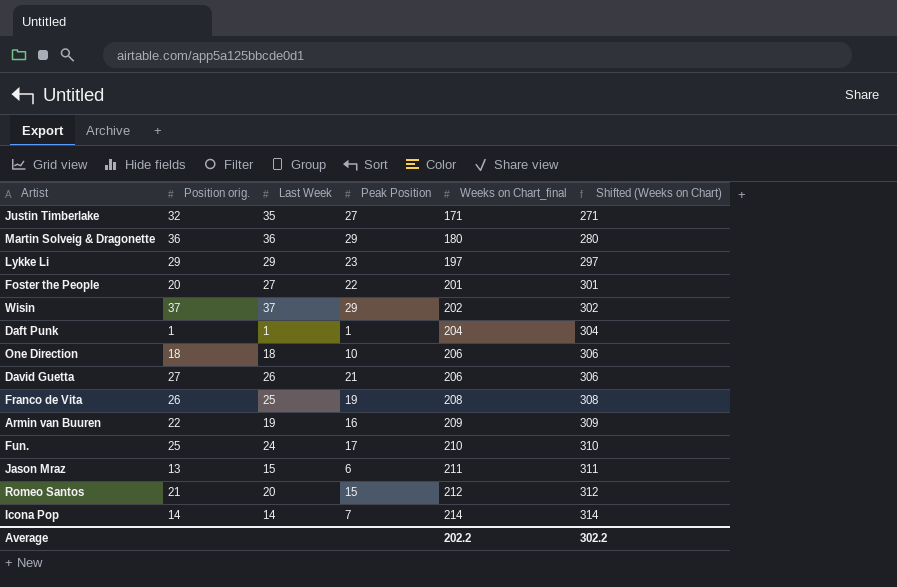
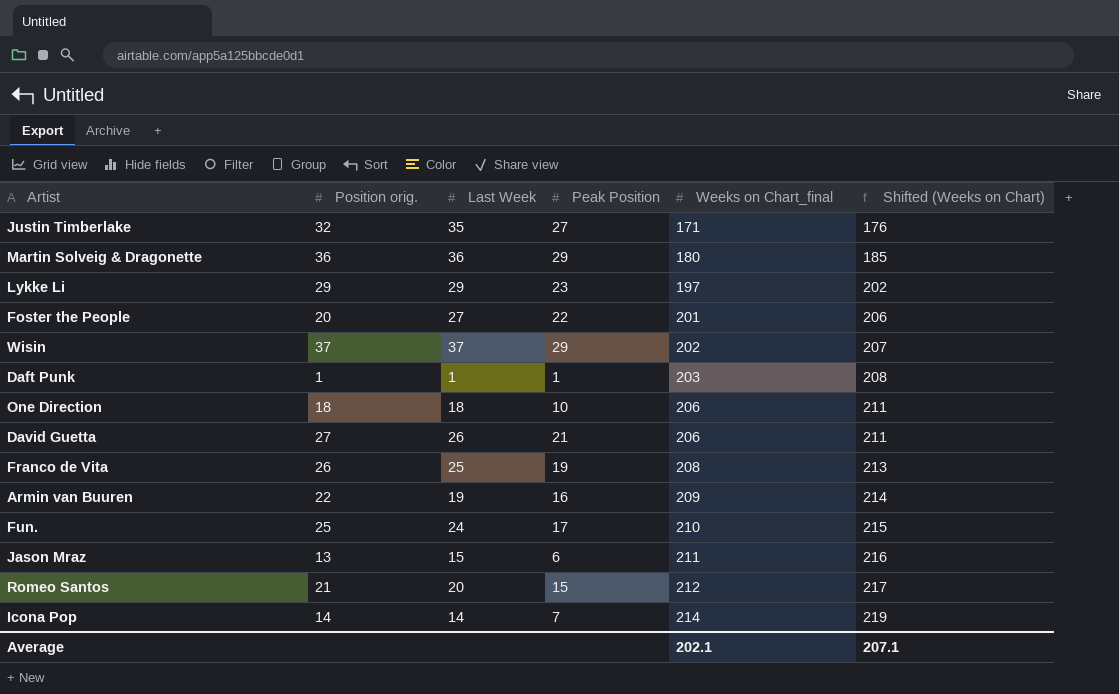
column Shifted (Weeks on Chart) | formula: [Weeks on Chart_final] + 100 -> [Weeks on Chart_final] + 5
Daft Punk | Weeks on Chart_final: 204 -> 203
Average | Weeks on Chart_final: 202.2 -> 202.1
Average | Shifted (Weeks on Chart): 302.2 -> 207.1

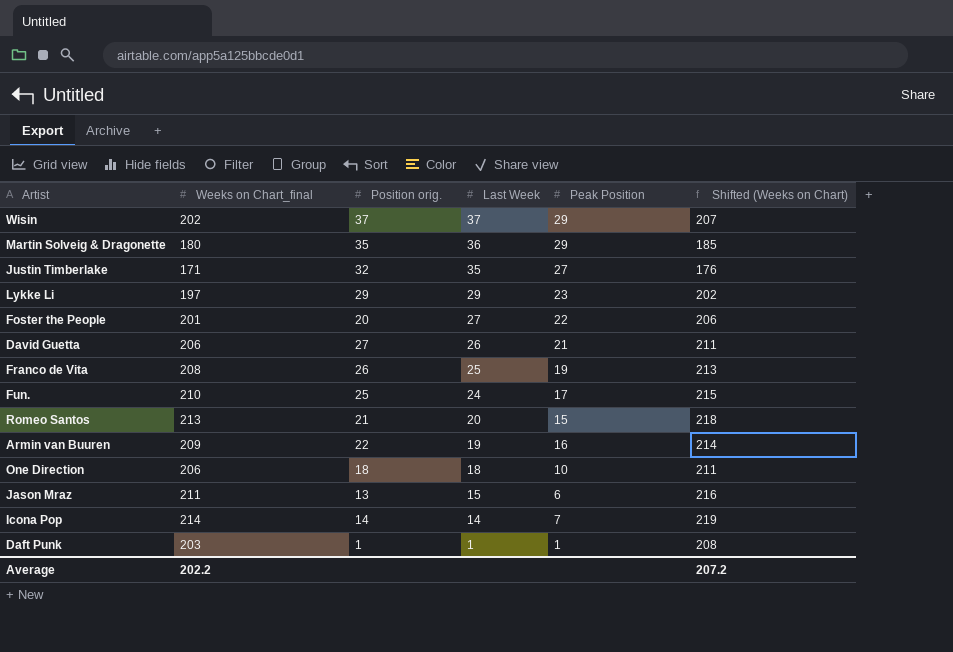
row order: Weeks on Chart_final ascending -> Last Week descending
column Weeks on Chart_final | position: 5 -> 2
Martin Solveig & Dragonette | Position orig.: 36 -> 35
Romeo Santos | Weeks on Chart_final: 212 -> 213
Romeo Santos | Shifted (Weeks on Chart): 217 -> 218
Average | Weeks on Chart_final: 202.1 -> 202.2
Average | Shifted (Weeks on Chart): 207.1 -> 207.2

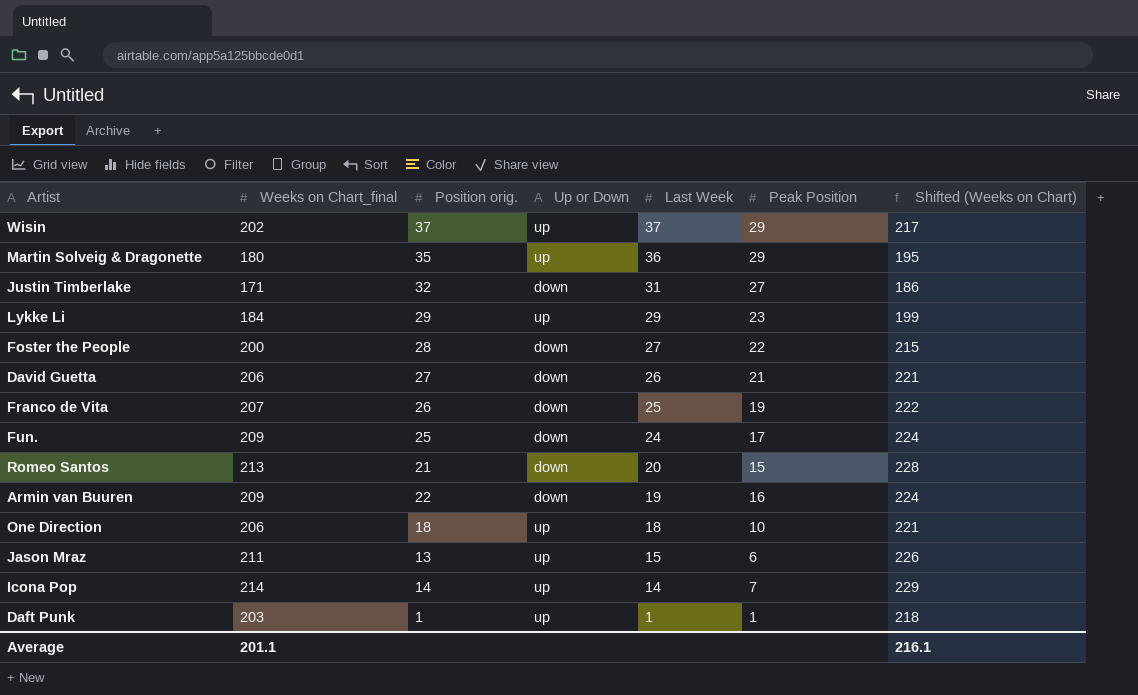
column Up or Down | position: none -> 4
column Shifted (Weeks on Chart) | formula: [Weeks on Chart_final] + 5 -> [Weeks on Chart_final] + 15
Justin Timberlake | Last Week: 35 -> 31
Lykke Li | Weeks on Chart_final: 197 -> 184
Foster the People | Weeks on Chart_final: 201 -> 200
Foster the People | Position orig.: 20 -> 28
Franco de Vita | Weeks on Chart_final: 208 -> 207
Fun. | Weeks on Chart_final: 210 -> 209
Average | Weeks on Chart_final: 202.2 -> 201.1
Average | Shifted (Weeks on Chart): 207.2 -> 216.1

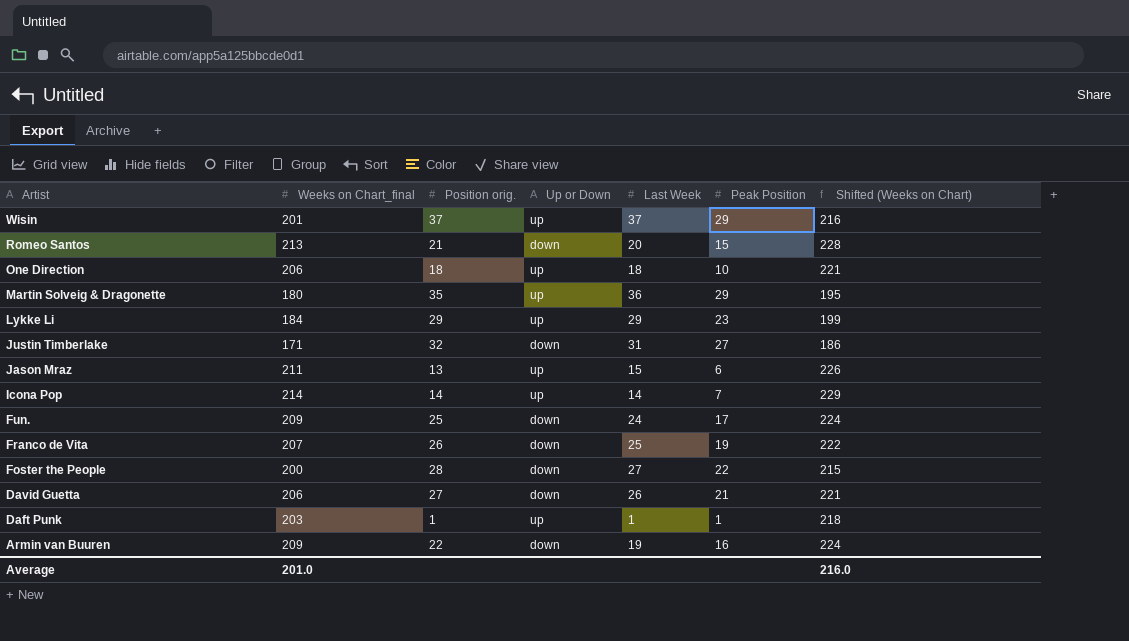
row order: Last Week descending -> Artist descending
Wisin | Weeks on Chart_final: 202 -> 201
Wisin | Shifted (Weeks on Chart): 217 -> 216
Average | Weeks on Chart_final: 201.1 -> 201.0
Average | Shifted (Weeks on Chart): 216.1 -> 216.0

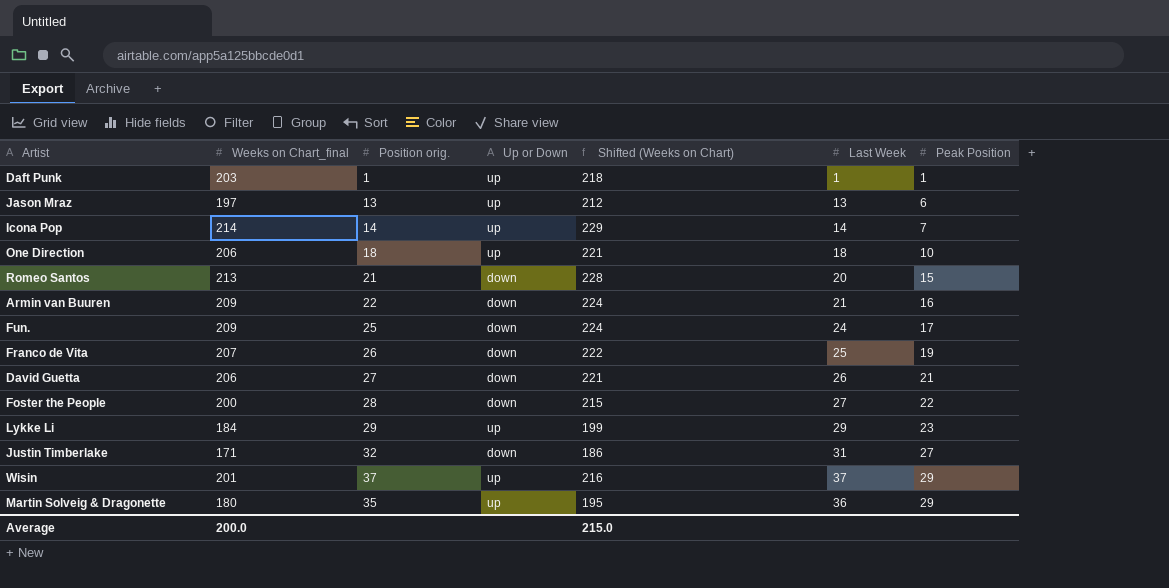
row order: Artist descending -> Peak Position ascending
column Shifted (Weeks on Chart) | position: 7 -> 5
Jason Mraz | Weeks on Chart_final: 211 -> 197
Jason Mraz | Shifted (Weeks on Chart): 226 -> 212
Jason Mraz | Last Week: 15 -> 13
Armin van Buuren | Last Week: 19 -> 21
Average | Weeks on Chart_final: 201.0 -> 200.0
Average | Shifted (Weeks on Chart): 216.0 -> 215.0

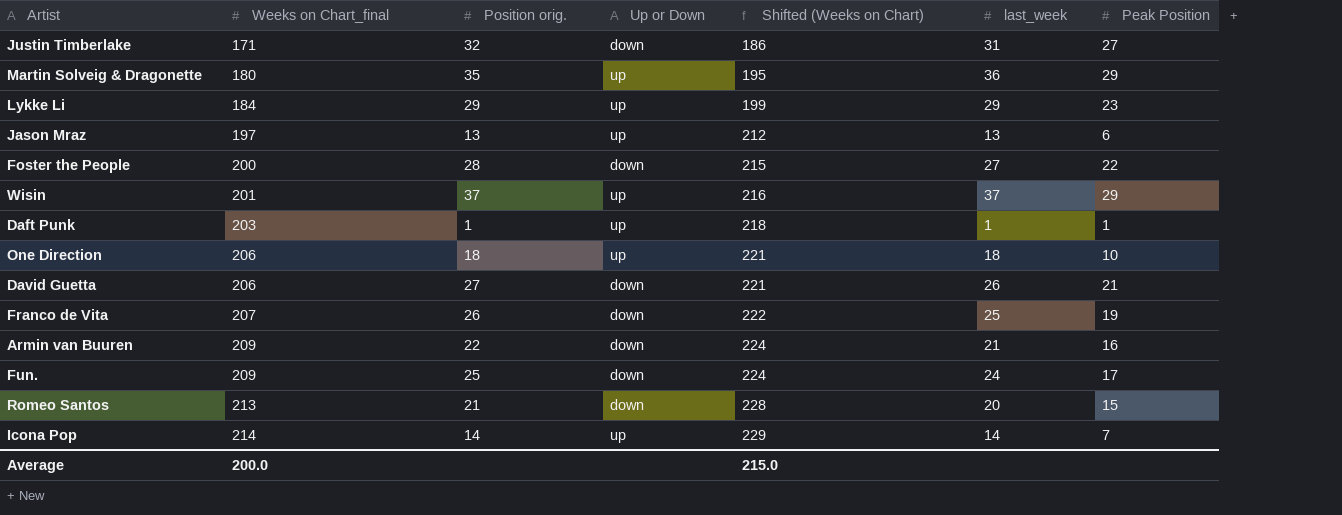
row order: Peak Position ascending -> Weeks on Chart_final ascending
column name: Last Week -> last_week

